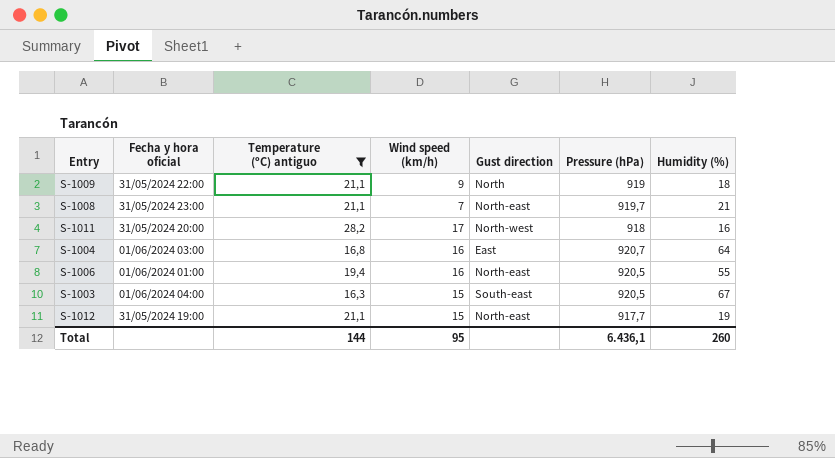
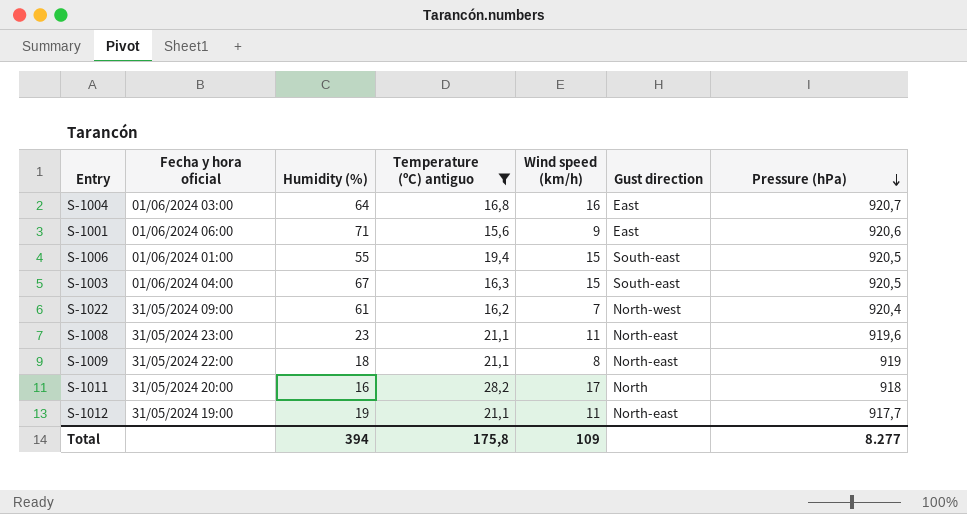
row order: none -> Pressure (hPa) descending
column Humidity (%) | position: 7 -> 3
row S-1001: none -> 01/06/2024 06:00 | 71 | 15,6 | 9 | East | 920,6
S-1006 | Wind speed (km/h): 16 -> 15
S-1006 | Gust direction: North-east -> South-east
row S-1022: none -> 31/05/2024 09:00 | 61 | 16,2 | 7 | North-west | 920,4
S-1008 | Humidity (%): 21 -> 23
S-1008 | Wind speed (km/h): 7 -> 11
S-1008 | Pressure (hPa): 919,7 -> 919,6
S-1009 | Wind speed (km/h): 9 -> 8
S-1009 | Gust direction: North -> North-east
S-1011 | Gust direction: North-west -> North
S-1012 | Wind speed (km/h): 15 -> 11
Total | Humidity (%): 260 -> 394
Total | Temperature (ºC) antiguo: 144 -> 175,8
Total | Wind speed (km/h): 95 -> 109
Total | Pressure (hPa): 6.436,1 -> 8.277

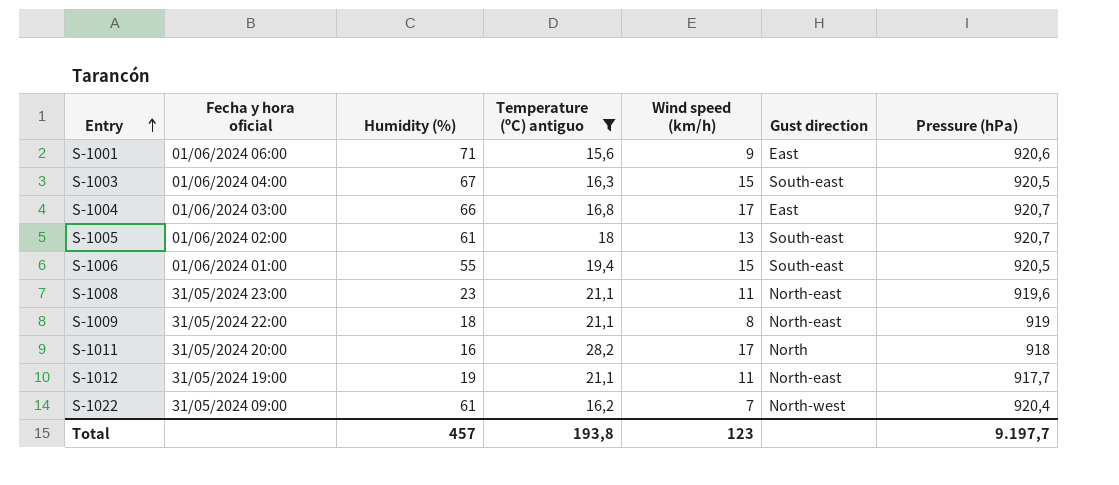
row order: Pressure (hPa) descending -> Entry ascending
S-1004 | Humidity (%): 64 -> 66
S-1004 | Wind speed (km/h): 16 -> 17
row S-1005: none -> 01/06/2024 02:00 | 61 | 18 | 13 | South-east | 920,7
Total | Humidity (%): 394 -> 457
Total | Temperature (ºC) antiguo: 175,8 -> 193,8
Total | Wind speed (km/h): 109 -> 123
Total | Pressure (hPa): 8.277 -> 9.197,7

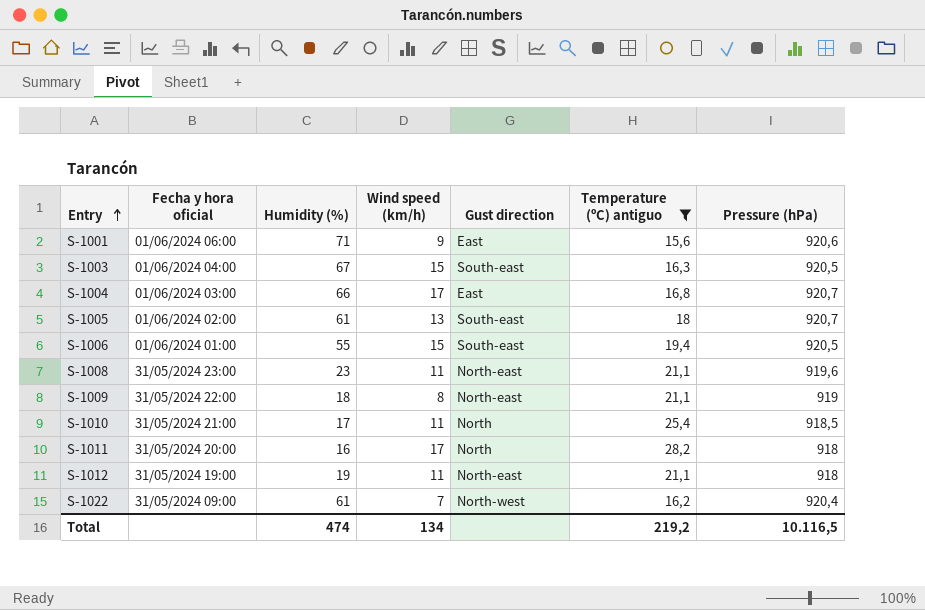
column Temperature (ºC) antiguo | position: 4 -> 6
row S-1010: none -> 31/05/2024 21:00 | 17 | 11 | North | 25,4 | 918,5
S-1012 | Pressure (hPa): 917,7 -> 918
Total | Humidity (%): 457 -> 474
Total | Wind speed (km/h): 123 -> 134
Total | Temperature (ºC) antiguo: 193,8 -> 219,2
Total | Pressure (hPa): 9.197,7 -> 10.116,5

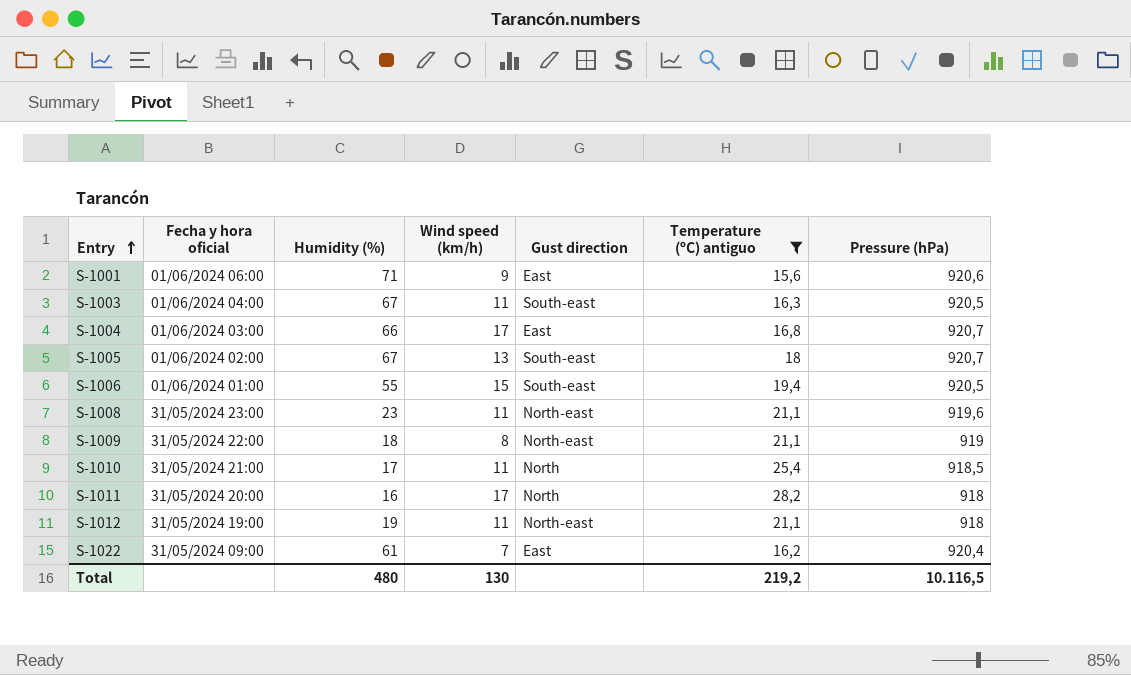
S-1003 | Wind speed (km/h): 15 -> 11
S-1005 | Humidity (%): 61 -> 67
S-1022 | Gust direction: North-west -> East
Total | Humidity (%): 474 -> 480
Total | Wind speed (km/h): 134 -> 130

